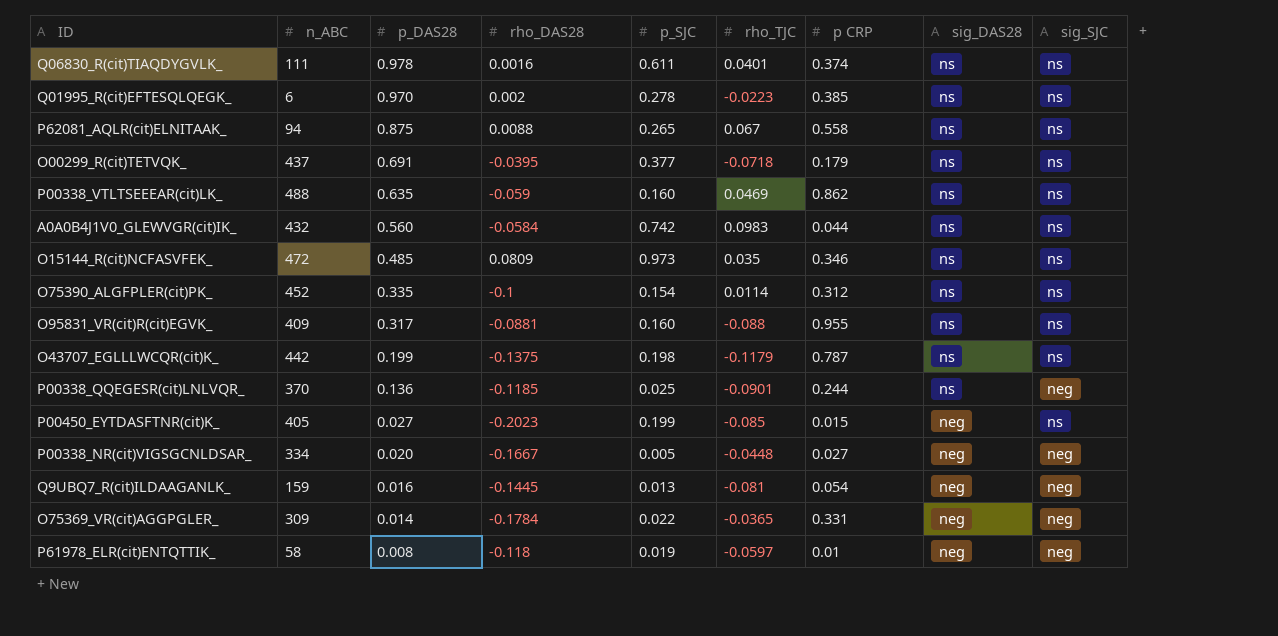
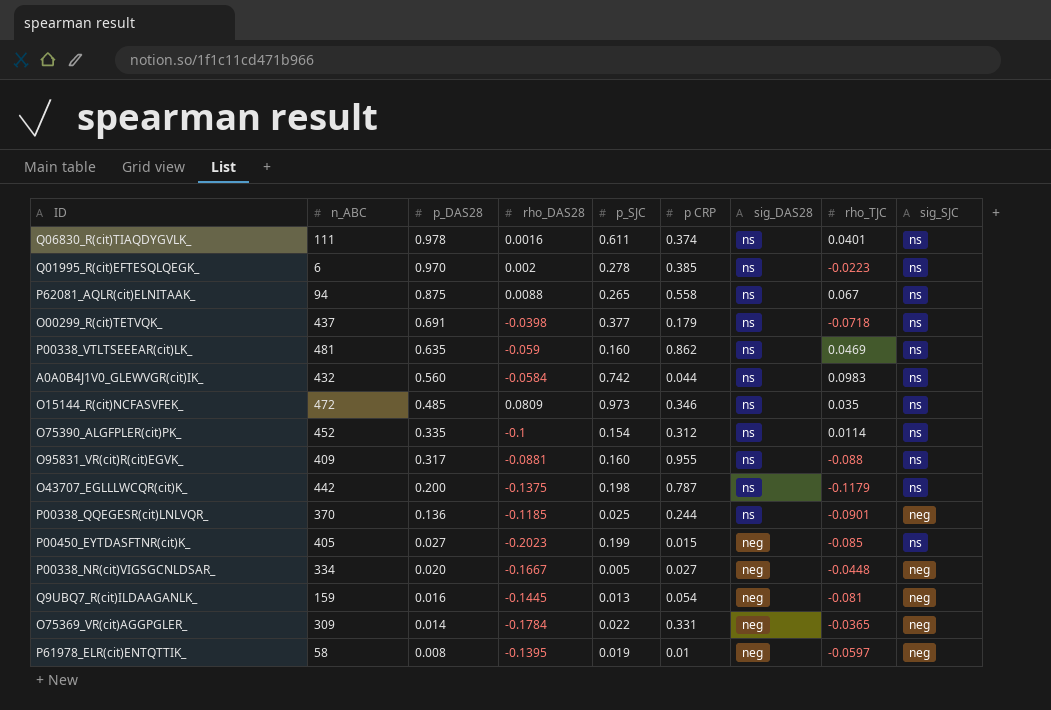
column rho_TJC | position: 6 -> 8
O00299_R(cit)TETVQK_ | rho_DAS28: -0.0395 -> -0.0398
P00338_VTLTSEEEAR(cit)LK_ | n_ABC: 488 -> 481
O43707_EGLLLWCQR(cit)K_ | p_DAS28: 0.199 -> 0.200
P61978_ELR(cit)ENTQTTIK_ | rho_DAS28: -0.118 -> -0.1395

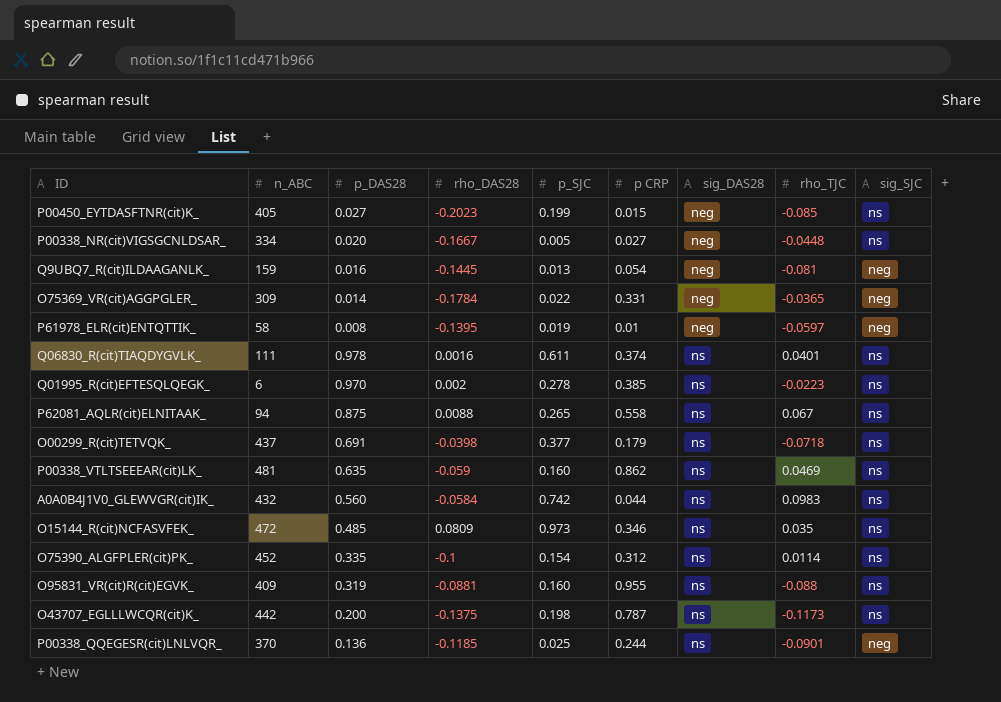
row order: p_DAS28 descending -> sig_DAS28 ascending
P00338_NR(cit)VIGSGCNLDSAR_ | sig_SJC: neg -> ns
O95831_VR(cit)R(cit)EGVK_ | p_DAS28: 0.317 -> 0.319
O43707_EGLLLWCQR(cit)K_ | rho_TJC: -0.1179 -> -0.1173

